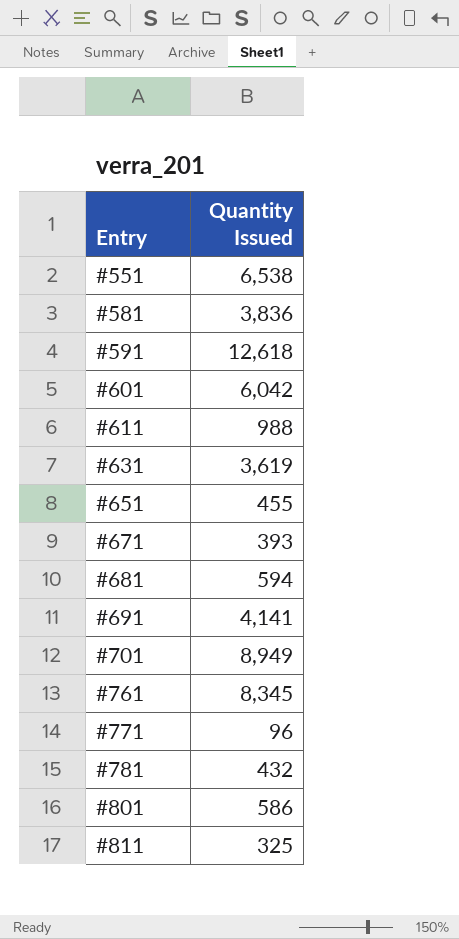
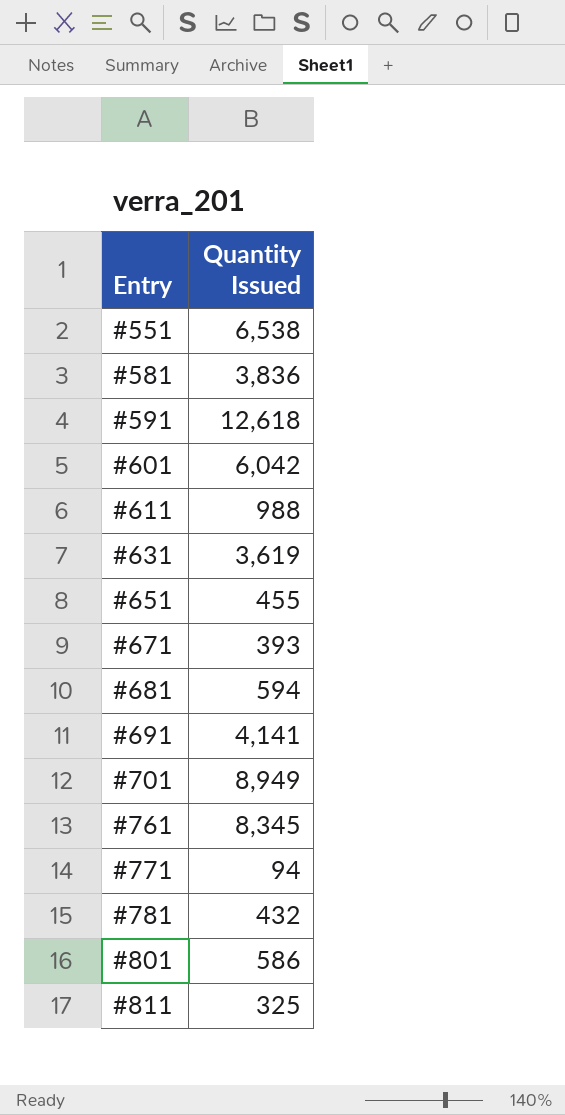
#771 | Quantity Issued: 96 -> 94

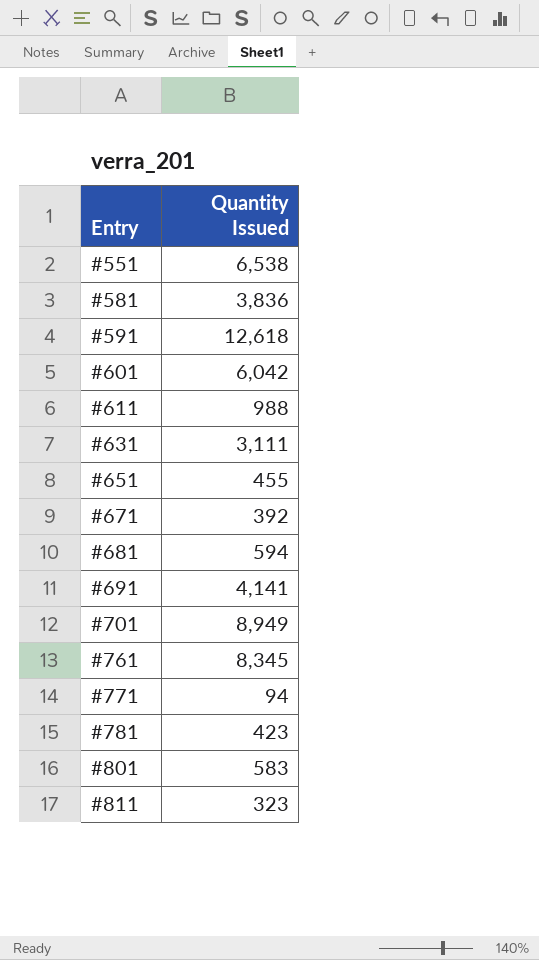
#631 | Quantity Issued: 3,619 -> 3,111
#671 | Quantity Issued: 393 -> 392
#781 | Quantity Issued: 432 -> 423
#801 | Quantity Issued: 586 -> 583
#811 | Quantity Issued: 325 -> 323

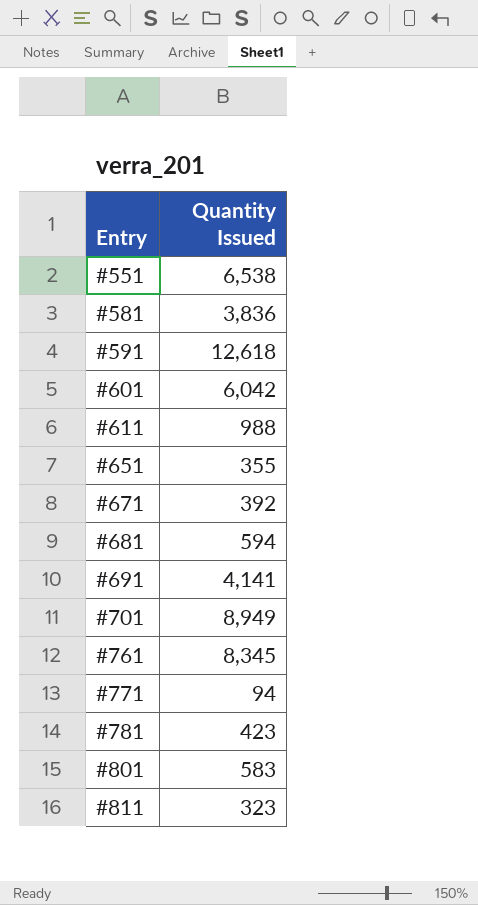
row #631: 3,111 -> none
#651 | Quantity Issued: 455 -> 355

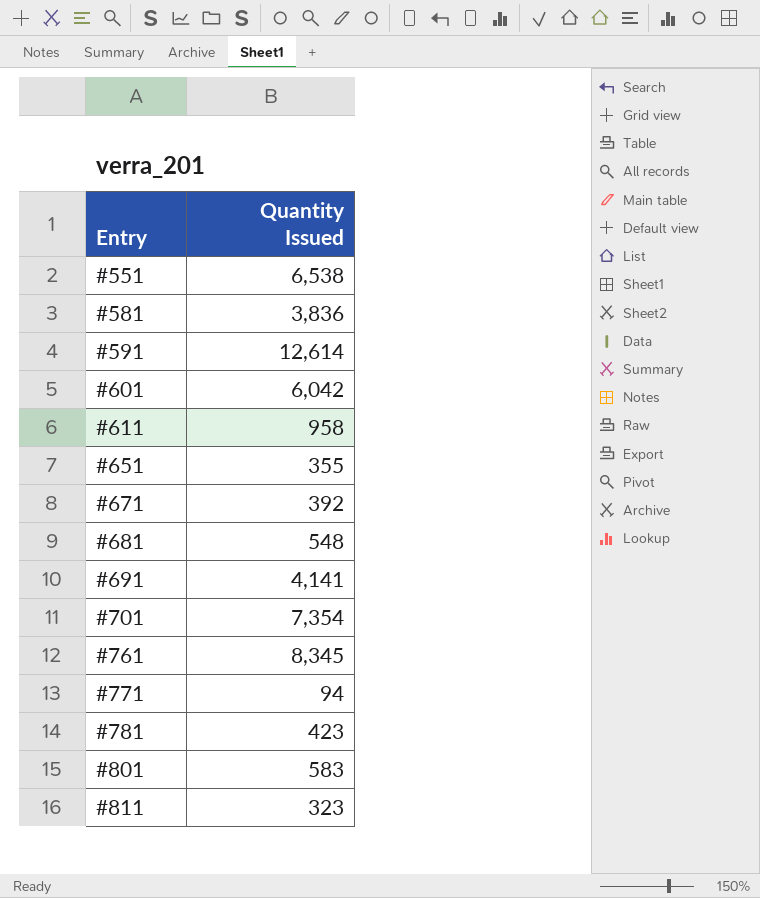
#591 | Quantity Issued: 12,618 -> 12,614
#611 | Quantity Issued: 988 -> 958
#681 | Quantity Issued: 594 -> 548
#701 | Quantity Issued: 8,949 -> 7,354

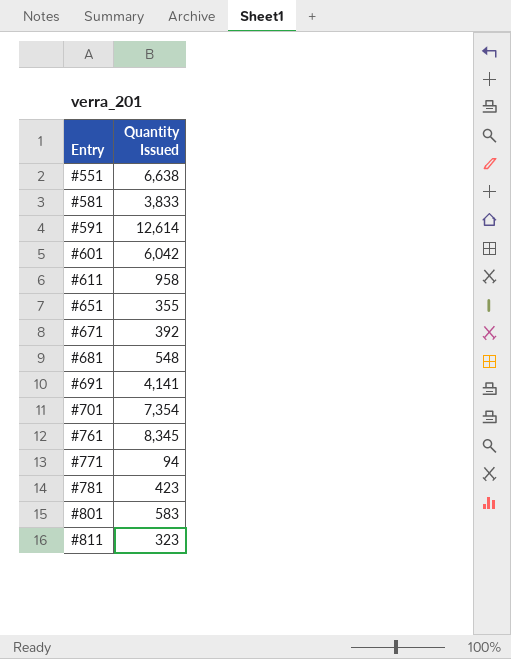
#551 | Quantity Issued: 6,538 -> 6,638
#581 | Quantity Issued: 3,836 -> 3,833

